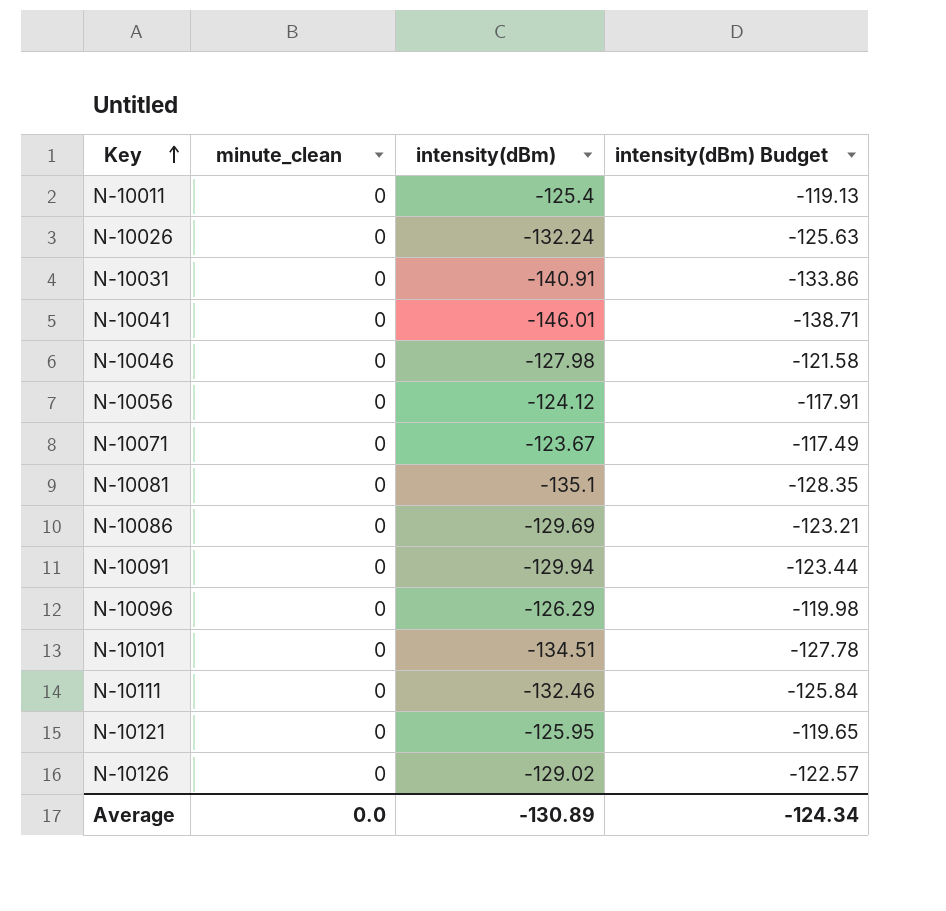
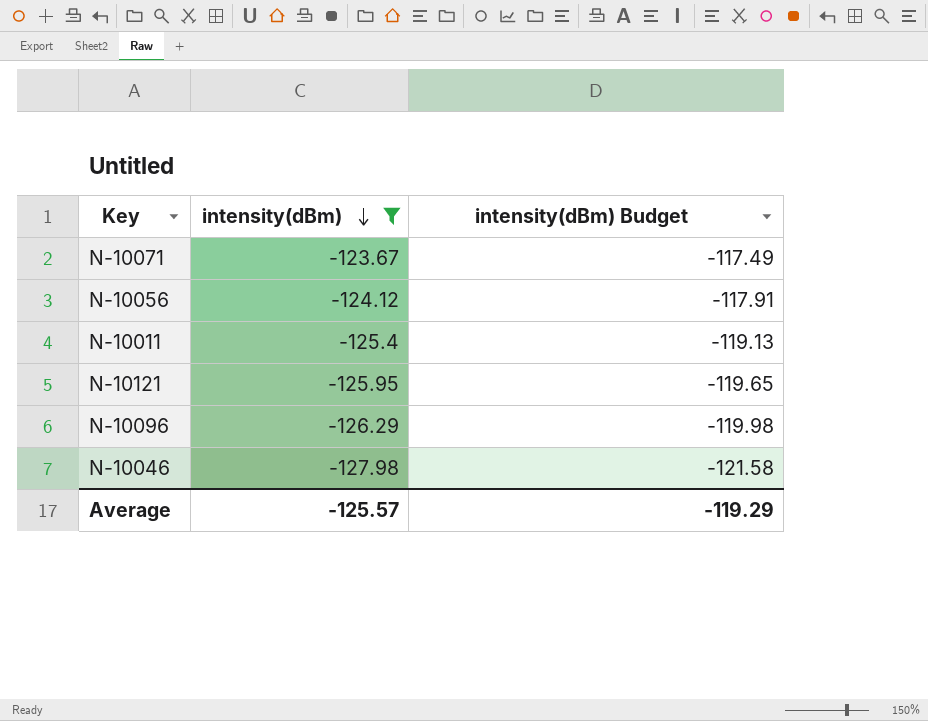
filter: none -> intensity(dBm) >= -127.98
row order: Key ascending -> intensity(dBm) descending
column minute_clean | position: 2 -> none
Average | intensity(dBm): -130.89 -> -125.57
Average | intensity(dBm) Budget: -124.34 -> -119.29

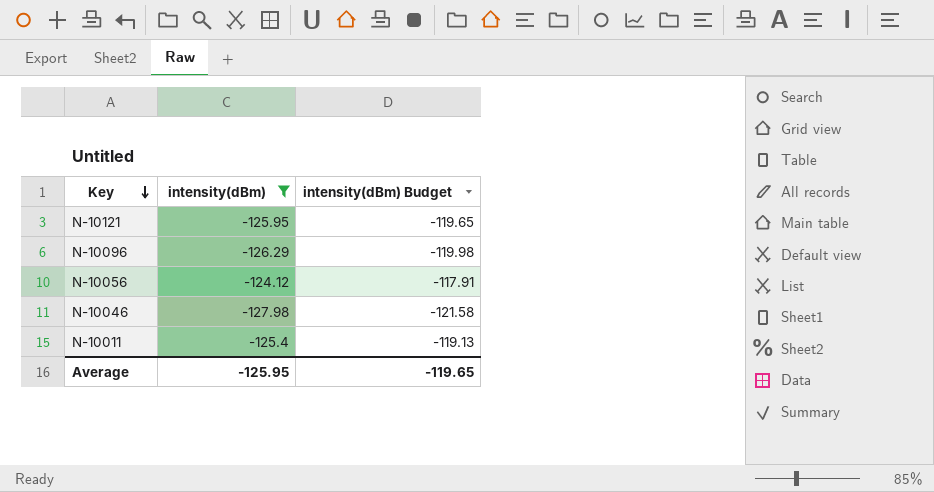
row order: intensity(dBm) descending -> Key descending
row N-10071: -123.67 | -117.49 -> none
Average | intensity(dBm): -125.57 -> -125.95
Average | intensity(dBm) Budget: -119.29 -> -119.65

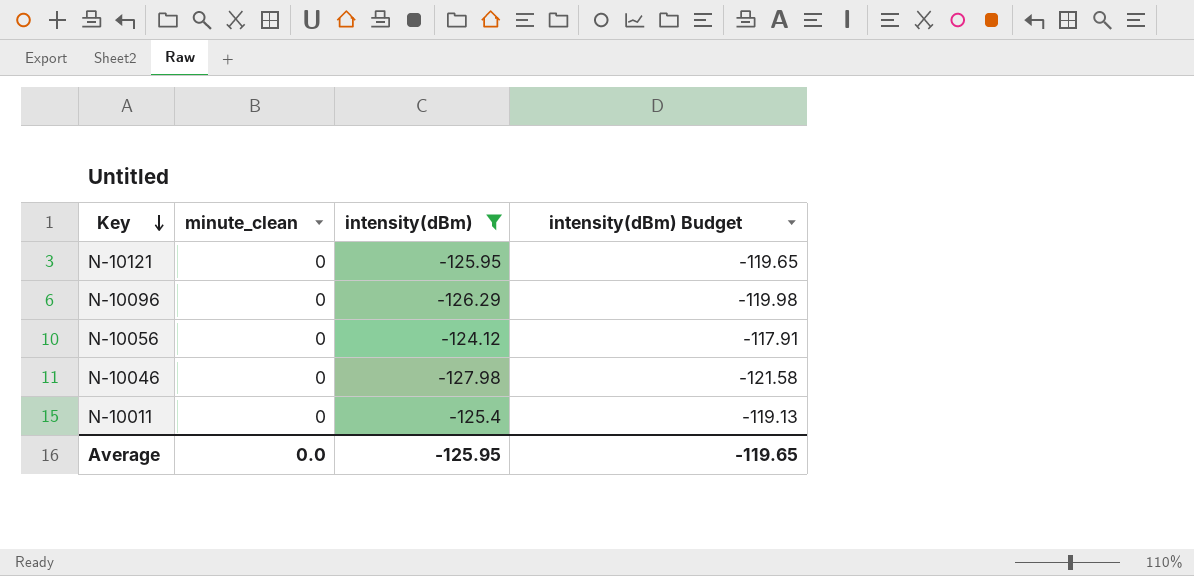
column minute_clean | position: none -> 2

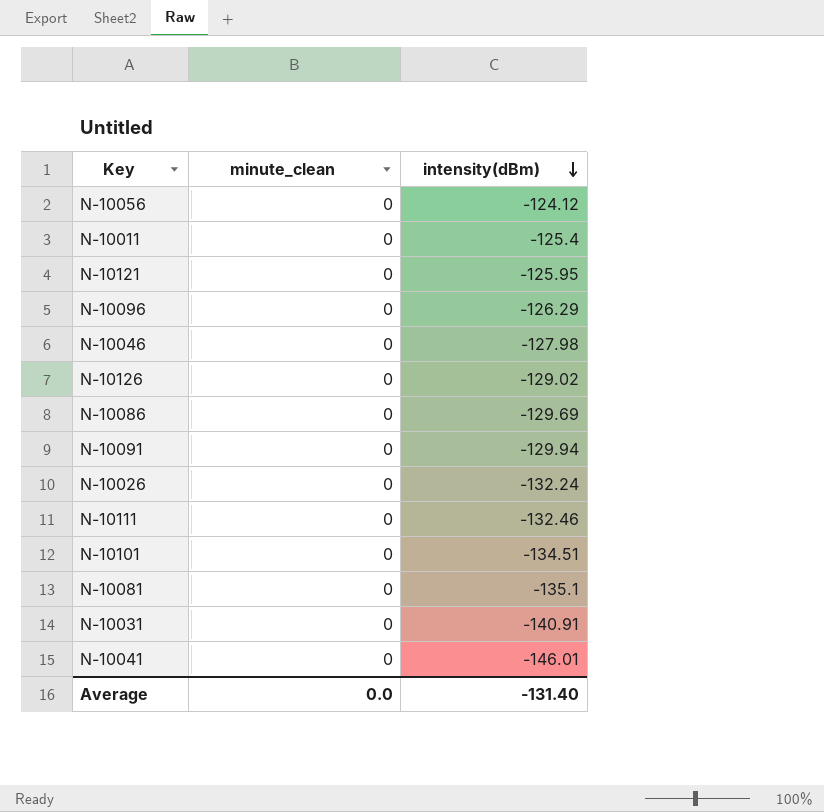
filter: intensity(dBm) >= -127.98 -> none
row order: Key descending -> intensity(dBm) descending
column intensity(dBm) Budget | formula: [intensity(dBm)] * 0.95 -> none
Average | intensity(dBm): -125.95 -> -131.40

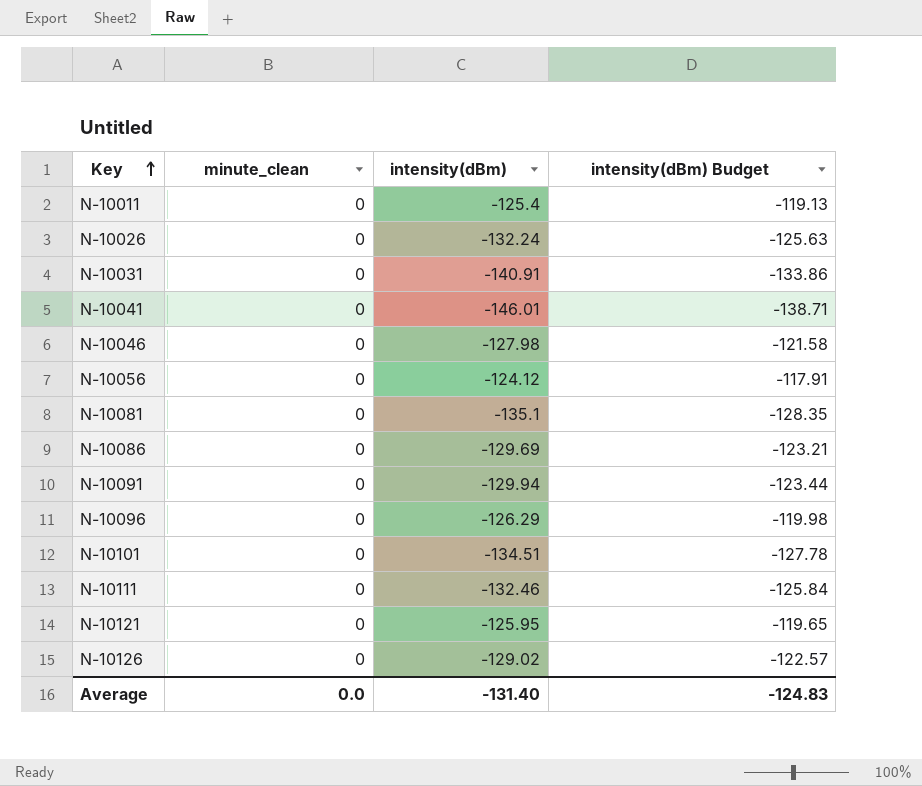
row order: intensity(dBm) descending -> Key ascending
column intensity(dBm) Budget | formula: none -> [intensity(dBm)] * 0.95

